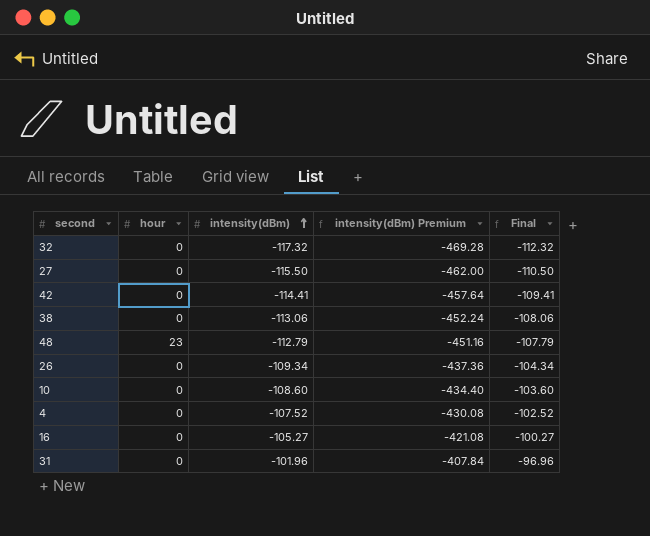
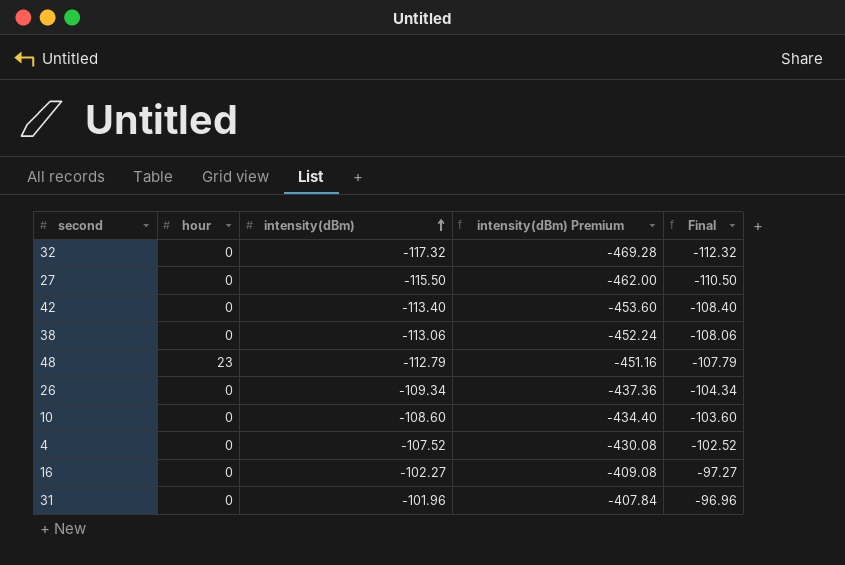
42 | intensity(dBm): -114.41 -> -113.40
42 | intensity(dBm) Premium: -457.64 -> -453.60
42 | Final: -109.41 -> -108.40
16 | intensity(dBm): -105.27 -> -102.27
16 | intensity(dBm) Premium: -421.08 -> -409.08
16 | Final: -100.27 -> -97.27

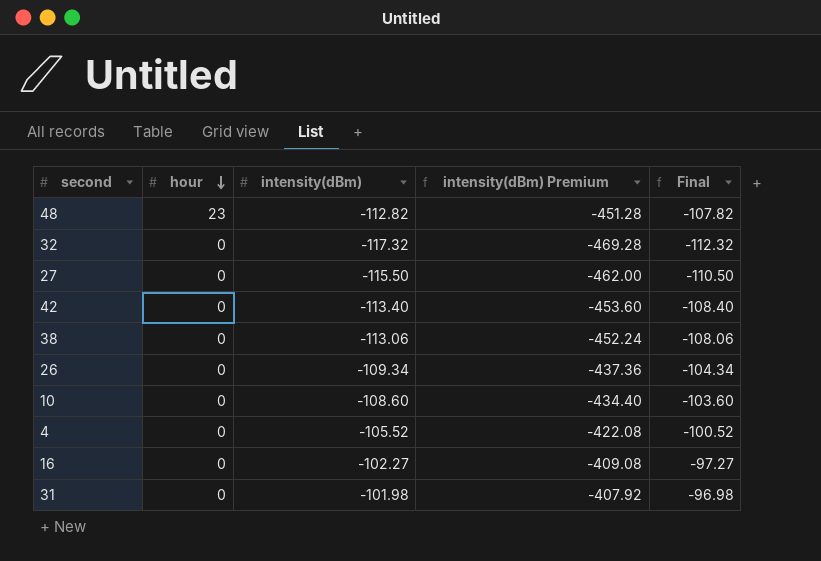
row order: intensity(dBm) ascending -> hour descending
48 | intensity(dBm): -112.79 -> -112.82
48 | intensity(dBm) Premium: -451.16 -> -451.28
48 | Final: -107.79 -> -107.82
4 | intensity(dBm): -107.52 -> -105.52
4 | intensity(dBm) Premium: -430.08 -> -422.08
4 | Final: -102.52 -> -100.52
31 | intensity(dBm): -101.96 -> -101.98
31 | intensity(dBm) Premium: -407.84 -> -407.92
31 | Final: -96.96 -> -96.98

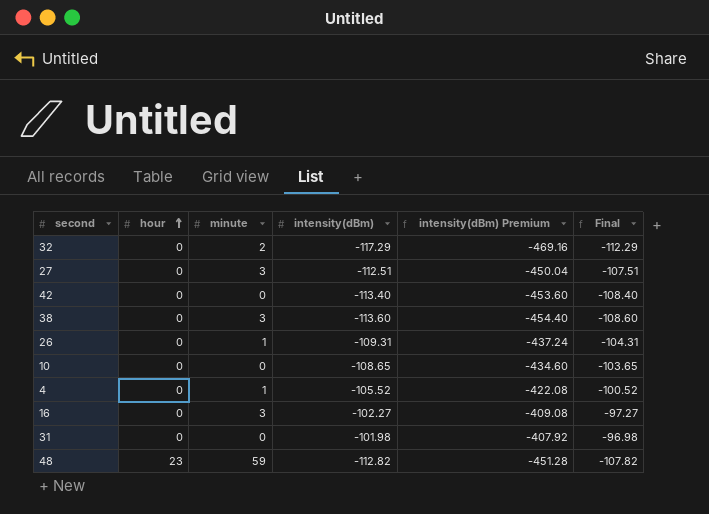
row order: hour descending -> hour ascending
column minute | position: none -> 3
32 | intensity(dBm): -117.32 -> -117.29
32 | intensity(dBm) Premium: -469.28 -> -469.16
32 | Final: -112.32 -> -112.29
27 | intensity(dBm): -115.50 -> -112.51
27 | intensity(dBm) Premium: -462.00 -> -450.04
27 | Final: -110.50 -> -107.51
38 | intensity(dBm): -113.06 -> -113.60
38 | intensity(dBm) Premium: -452.24 -> -454.40
38 | Final: -108.06 -> -108.60
26 | intensity(dBm): -109.34 -> -109.31
26 | intensity(dBm) Premium: -437.36 -> -437.24
26 | Final: -104.34 -> -104.31
10 | intensity(dBm): -108.60 -> -108.65
10 | intensity(dBm) Premium: -434.40 -> -434.60
10 | Final: -103.60 -> -103.65

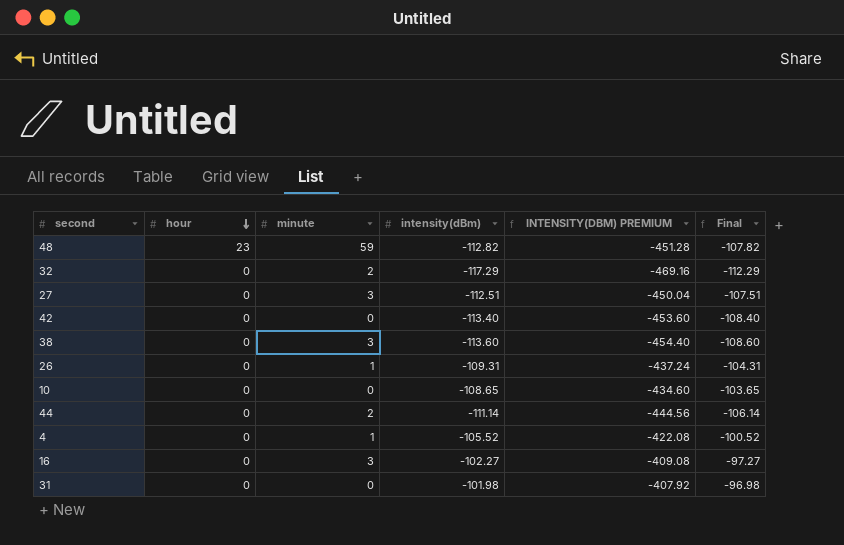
row order: hour ascending -> hour descending
column name: intensity(dBm) Premium -> INTENSITY(DBM) PREMIUM
row 44: none -> 0 | 2 | -111.14 | -444.56 | -106.14

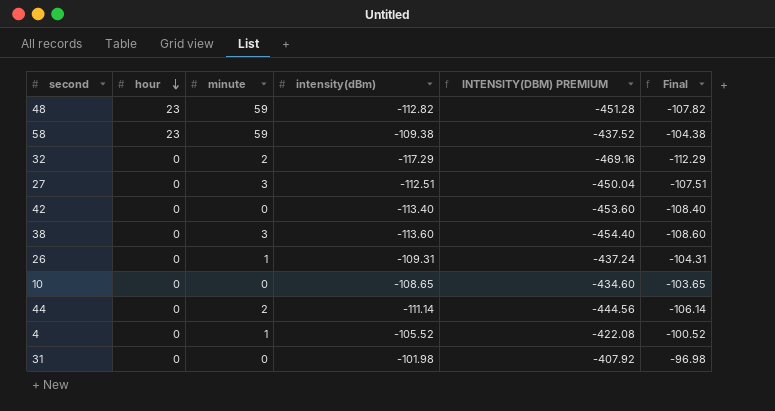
row 16: 0 | 3 | -102.27 | -409.08 | -97.27 -> none
row 58: none -> 23 | 59 | -109.38 | -437.52 | -104.38

